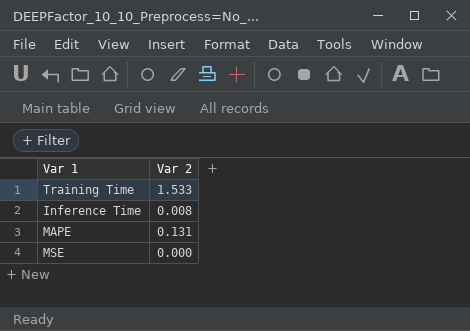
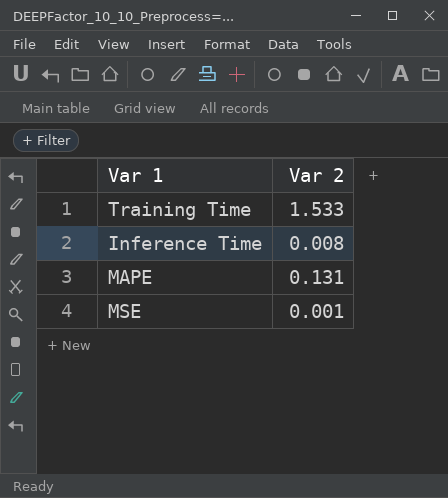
MSE | Var 2: 0.000 -> 0.001

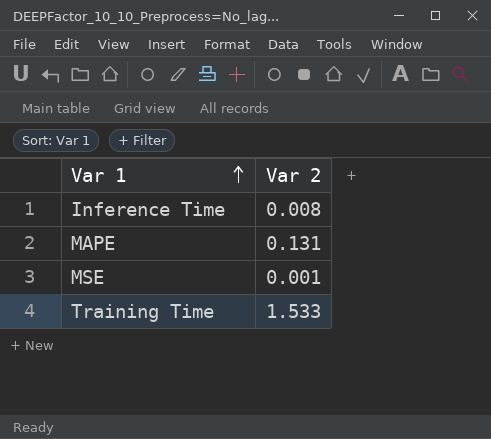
row order: none -> Var 1 ascending

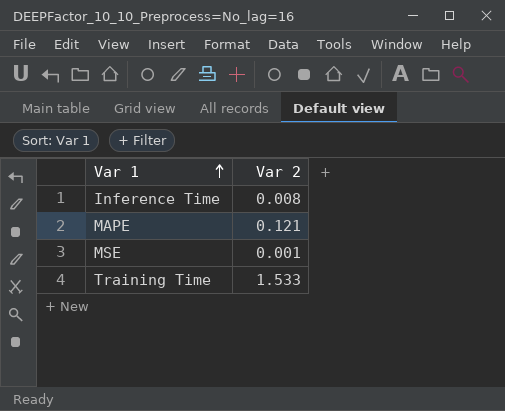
MAPE | Var 2: 0.131 -> 0.121

